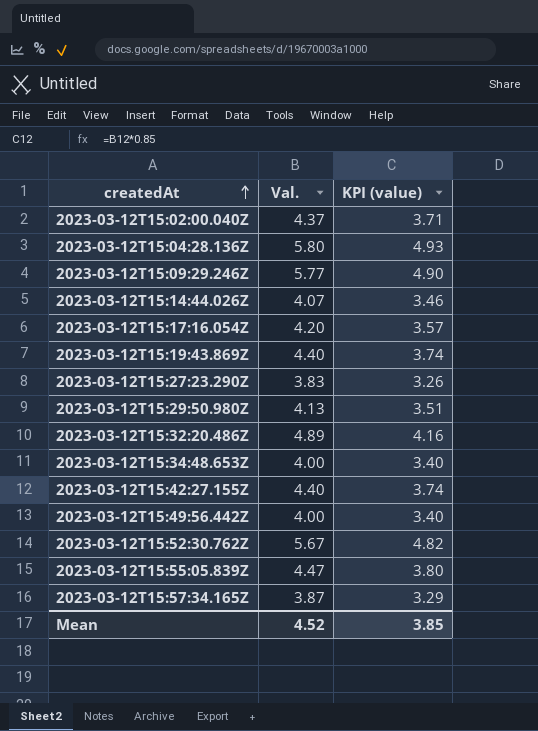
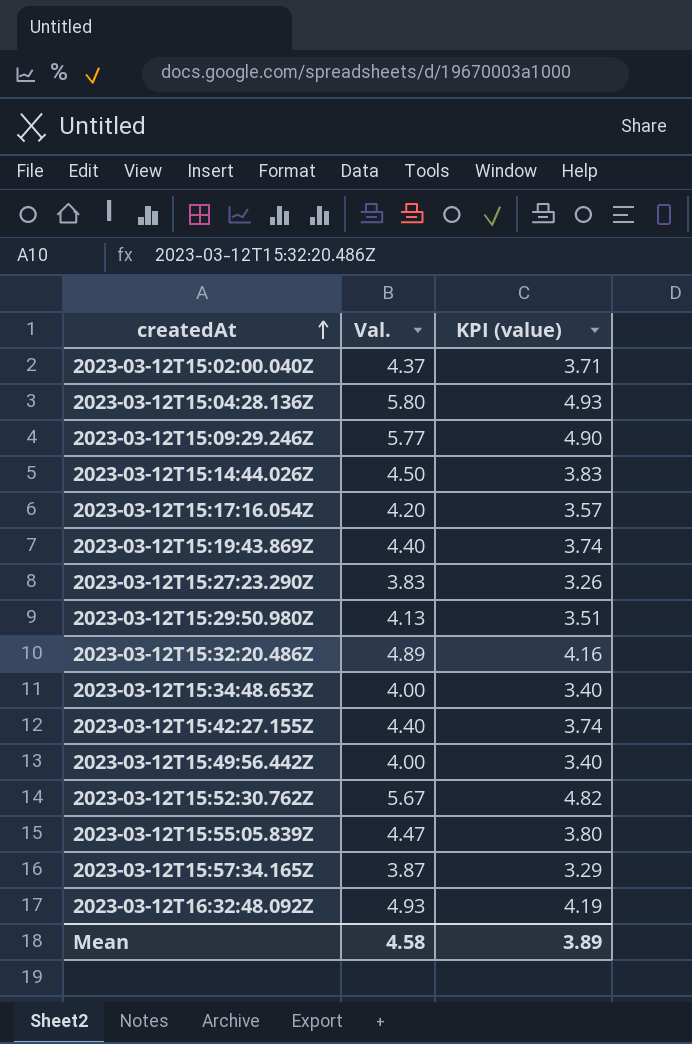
2023-03-12T15:14:44.026Z | Val.: 4.07 -> 4.50
2023-03-12T15:14:44.026Z | KPI (value): 3.46 -> 3.83
row 2023-03-12T16:32:48.092Z: none -> 4.93 | 4.19
Mean | Val.: 4.52 -> 4.58
Mean | KPI (value): 3.85 -> 3.89

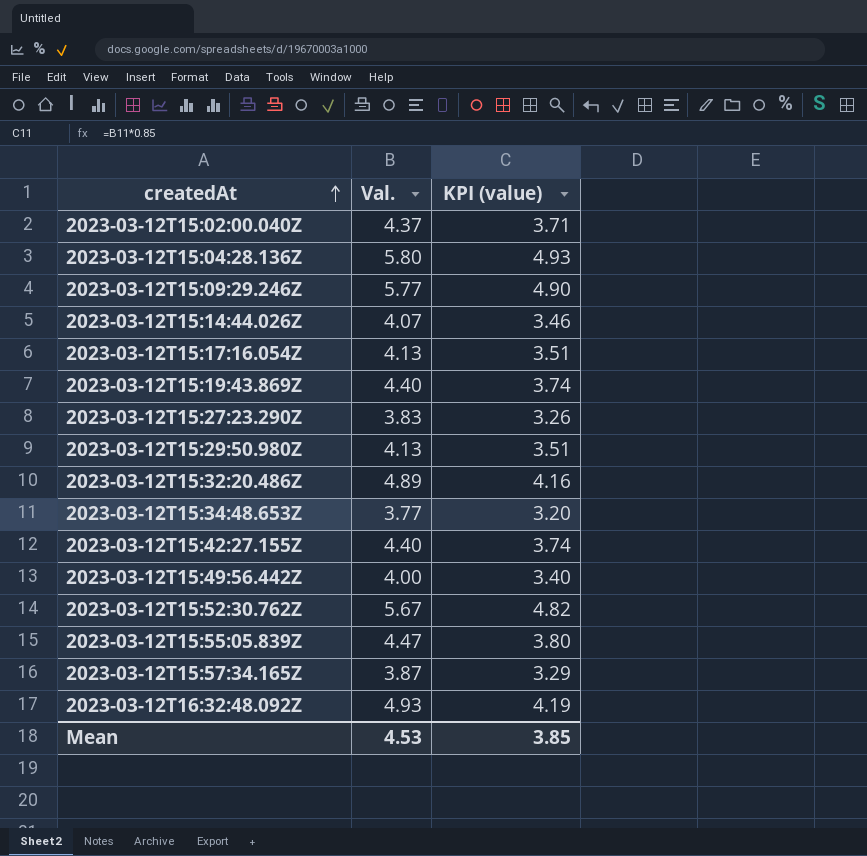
2023-03-12T15:14:44.026Z | Val.: 4.50 -> 4.07
2023-03-12T15:14:44.026Z | KPI (value): 3.83 -> 3.46
2023-03-12T15:17:16.054Z | Val.: 4.20 -> 4.13
2023-03-12T15:17:16.054Z | KPI (value): 3.57 -> 3.51
2023-03-12T15:34:48.653Z | Val.: 4.00 -> 3.77
2023-03-12T15:34:48.653Z | KPI (value): 3.40 -> 3.20
Mean | Val.: 4.58 -> 4.53
Mean | KPI (value): 3.89 -> 3.85

